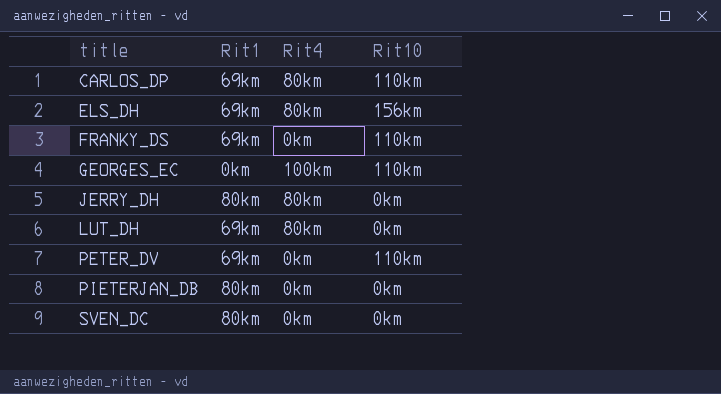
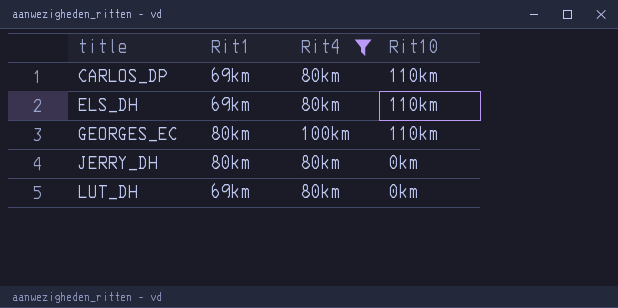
filter: none -> Rit4 != 0km
ELS_DH | Rit10: 156km -> 110km
GEORGES_EC | Rit1: 0km -> 80km

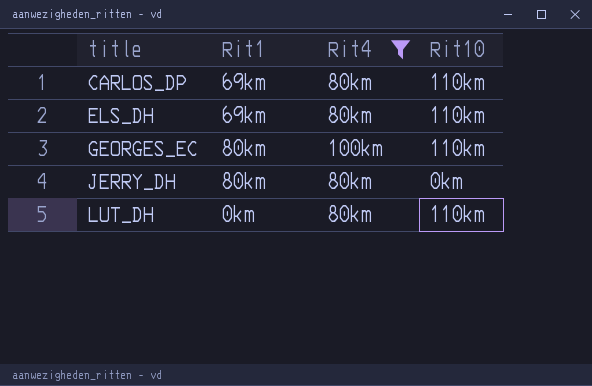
LUT_DH | Rit1: 69km -> 0km
LUT_DH | Rit10: 0km -> 110km

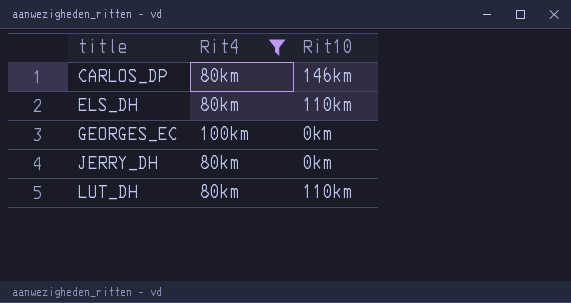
column Rit1 | position: 2 -> none
CARLOS_DP | Rit10: 110km -> 146km
GEORGES_EC | Rit10: 110km -> 0km

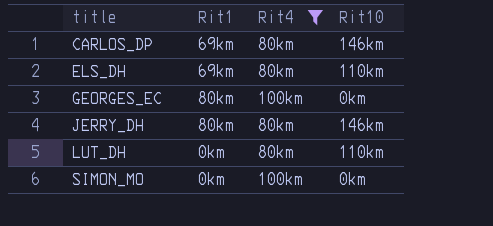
column Rit1 | position: none -> 2
JERRY_DH | Rit10: 0km -> 146km
row SIMON_MO: none -> 0km | 100km | 0km

